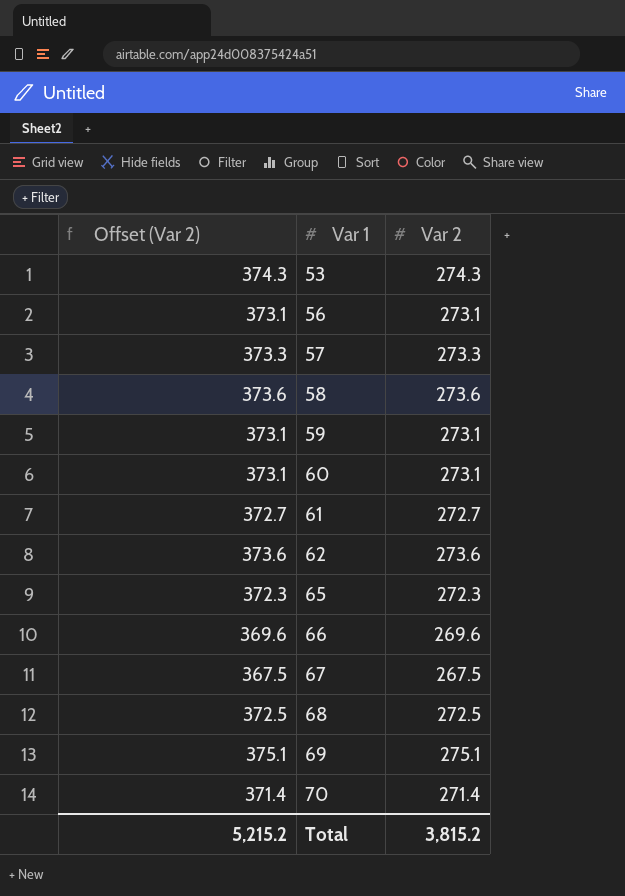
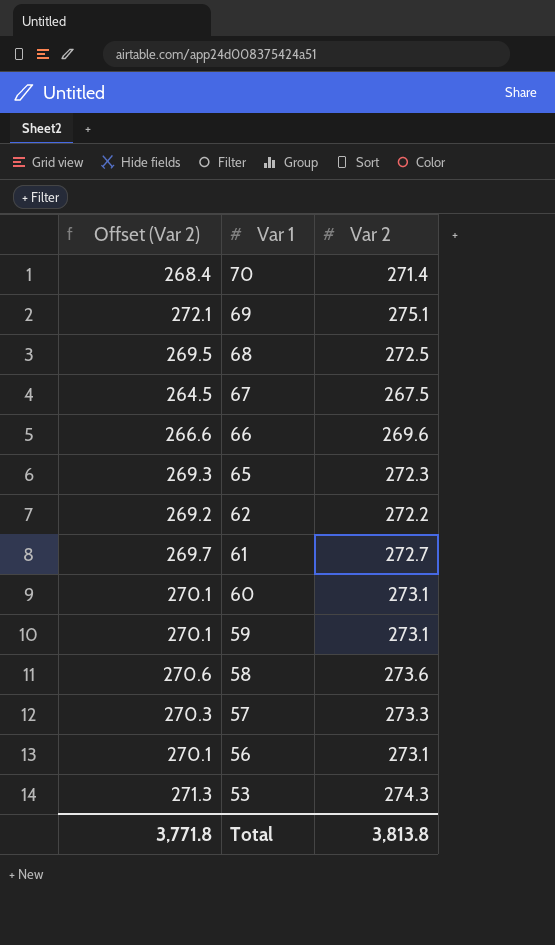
row order: Var 1 ascending -> Var 1 descending
column Offset (Var 2) | formula: [Var 2] + 100 -> [Var 2] - 3
62 | Var 2: 273.6 -> 272.2
Total | Offset (Var 2): 5,215.2 -> 3,771.8
Total | Var 2: 3,815.2 -> 3,813.8

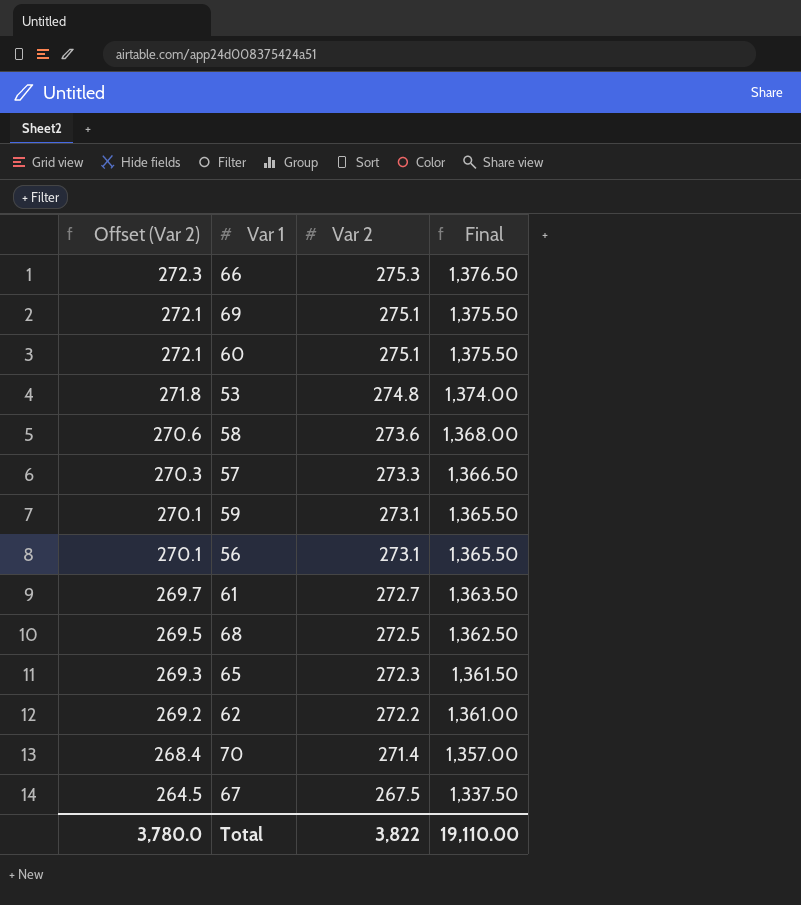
row order: Var 1 descending -> Offset (Var 2) descending
column Final | formula: none -> [Var 2] * 5
66 | Offset (Var 2): 266.6 -> 272.3
66 | Var 2: 269.6 -> 275.3
60 | Offset (Var 2): 270.1 -> 272.1
60 | Var 2: 273.1 -> 275.1
53 | Offset (Var 2): 271.3 -> 271.8
53 | Var 2: 274.3 -> 274.8
Total | Offset (Var 2): 3,771.8 -> 3,780.0
Total | Var 2: 3,813.8 -> 3,822

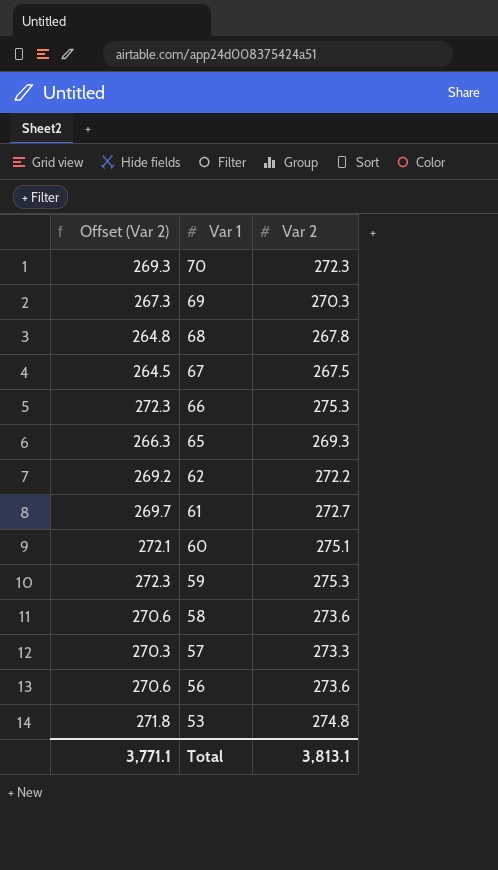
row order: Offset (Var 2) descending -> Var 1 descending
column Final | formula: [Var 2] * 5 -> none
70 | Offset (Var 2): 268.4 -> 269.3
70 | Var 2: 271.4 -> 272.3
69 | Offset (Var 2): 272.1 -> 267.3
69 | Var 2: 275.1 -> 270.3
68 | Offset (Var 2): 269.5 -> 264.8
68 | Var 2: 272.5 -> 267.8
65 | Offset (Var 2): 269.3 -> 266.3
65 | Var 2: 272.3 -> 269.3
59 | Offset (Var 2): 270.1 -> 272.3
59 | Var 2: 273.1 -> 275.3
56 | Offset (Var 2): 270.1 -> 270.6
56 | Var 2: 273.1 -> 273.6
Total | Offset (Var 2): 3,780.0 -> 3,771.1
Total | Var 2: 3,822 -> 3,813.1

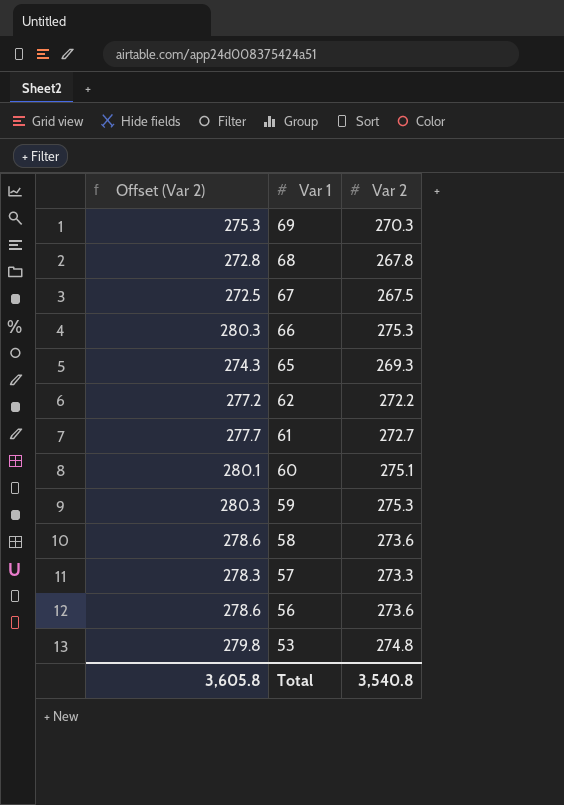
column Offset (Var 2) | formula: [Var 2] - 3 -> [Var 2] + 5
row 70: 269.3 | 272.3 -> none
Total | Offset (Var 2): 3,771.1 -> 3,605.8
Total | Var 2: 3,813.1 -> 3,540.8

